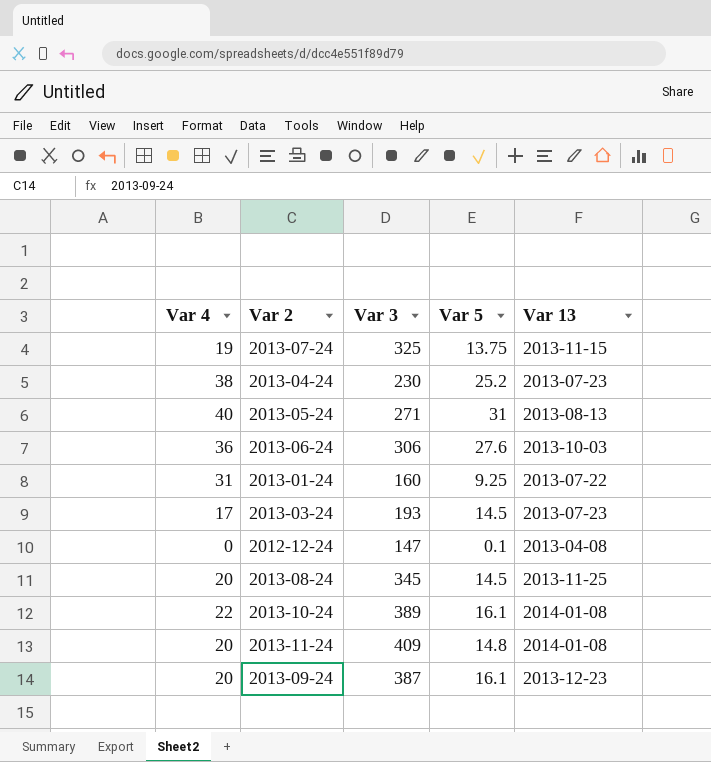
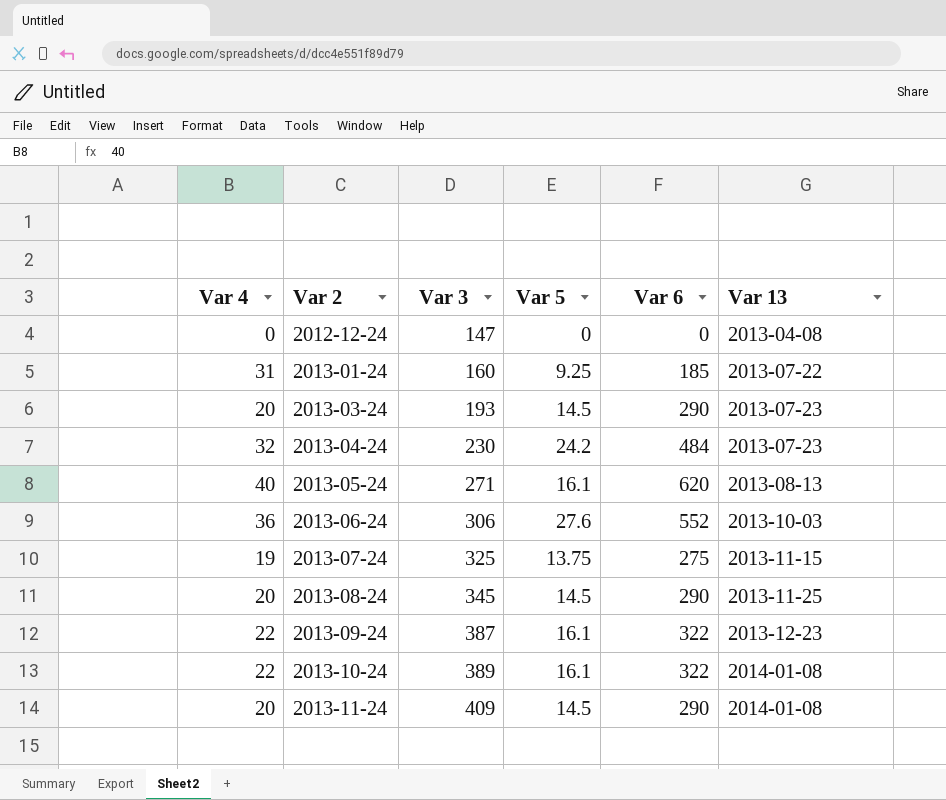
row order: none -> Var 2 ascending
column Var 6 | position: none -> 5
2012-12-24 | Var 5: 0.1 -> 0
2013-03-24 | Var 4: 17 -> 20
2013-04-24 | Var 4: 38 -> 32
2013-04-24 | Var 5: 25.2 -> 24.2
2013-05-24 | Var 5: 31 -> 16.1
2013-09-24 | Var 4: 20 -> 22
2013-11-24 | Var 5: 14.8 -> 14.5

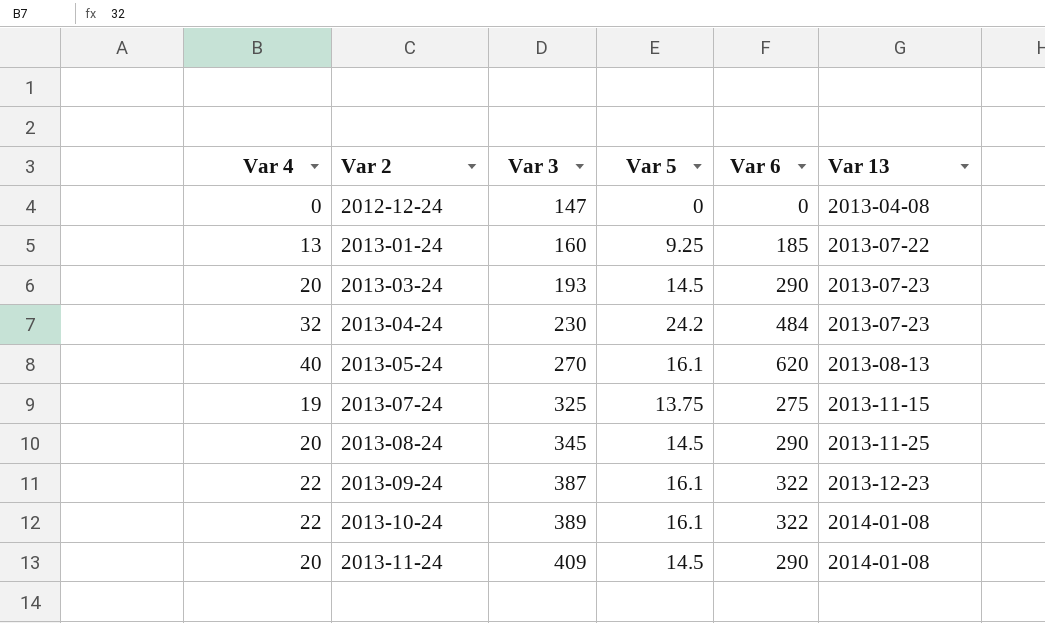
row 2013-06-24: 36 | 306 | 27.6 | 552 | 2013-10-03 -> none
2013-01-24 | Var 4: 31 -> 13
2013-05-24 | Var 3: 271 -> 270

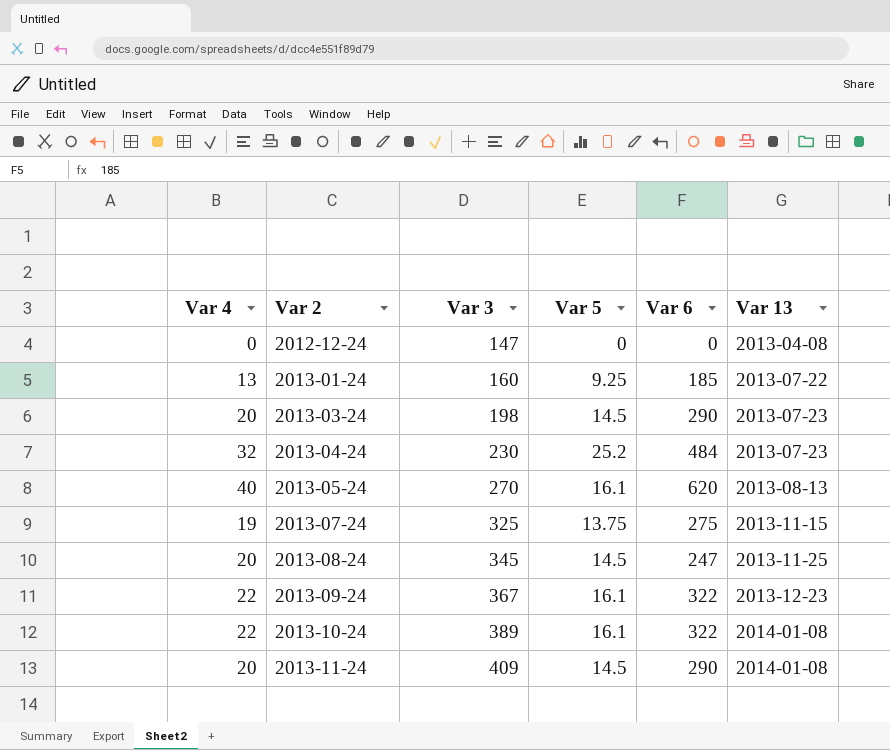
2013-03-24 | Var 3: 193 -> 198
2013-04-24 | Var 5: 24.2 -> 25.2
2013-08-24 | Var 6: 290 -> 247
2013-09-24 | Var 3: 387 -> 367

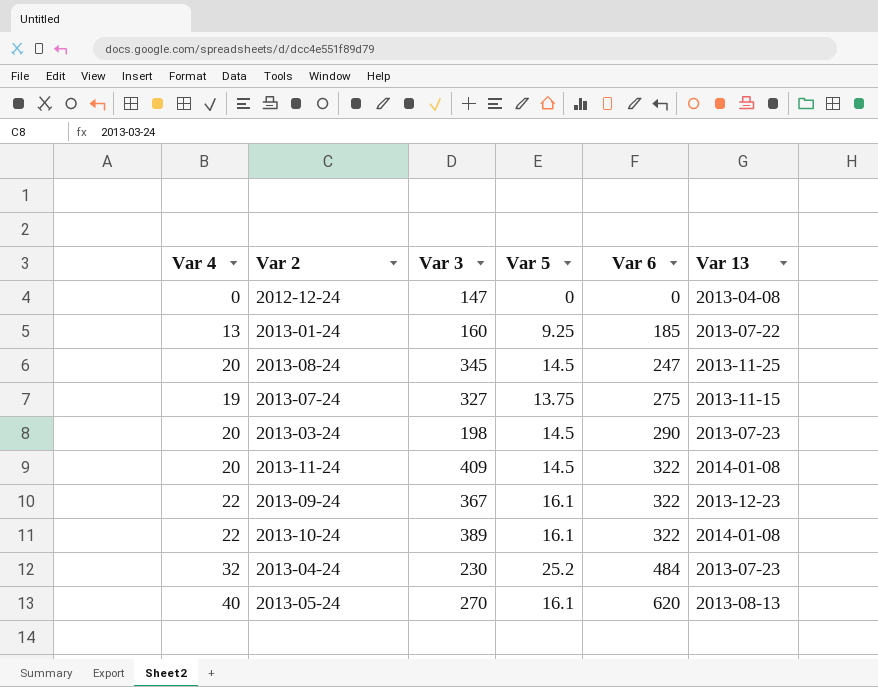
row order: Var 2 ascending -> Var 6 ascending
2013-07-24 | Var 3: 325 -> 327
2013-11-24 | Var 6: 290 -> 322

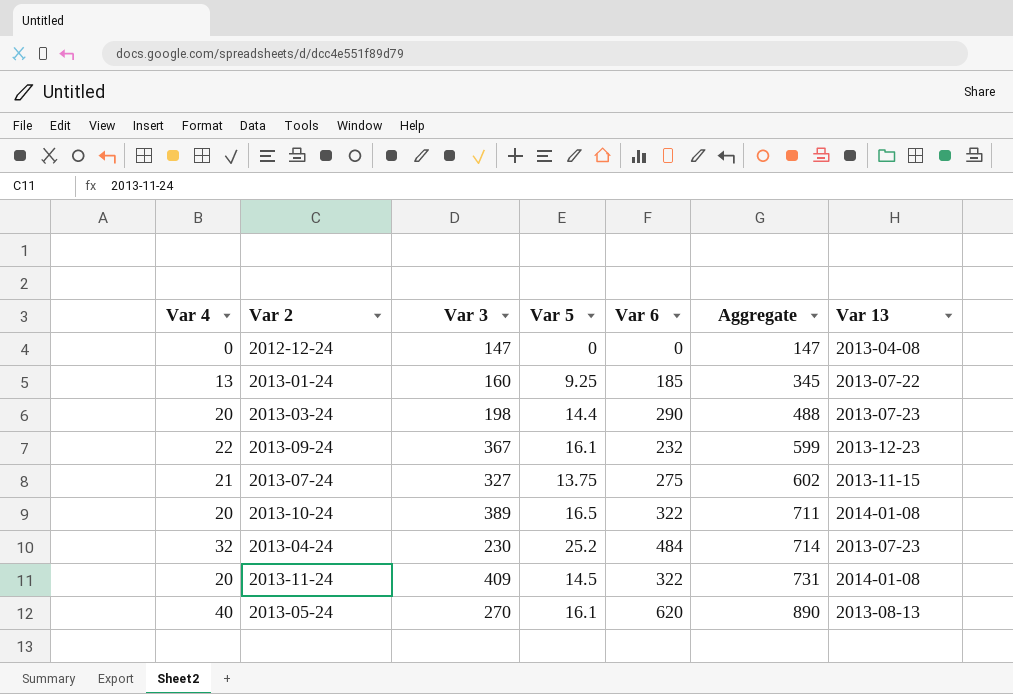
row order: Var 6 ascending -> Aggregate ascending
column Aggregate | formula: none -> [Var 3] + [Var 6]
row 2013-08-24: 20 | 345 | 14.5 | 247 | 2013-11-25 -> none
2013-03-24 | Var 5: 14.5 -> 14.4
2013-09-24 | Var 6: 322 -> 232
2013-07-24 | Var 4: 19 -> 21
2013-10-24 | Var 4: 22 -> 20
2013-10-24 | Var 5: 16.1 -> 16.5

